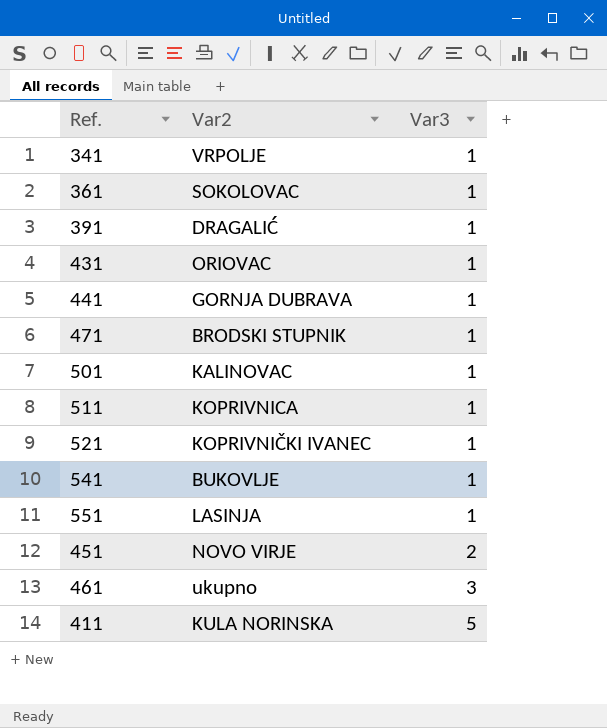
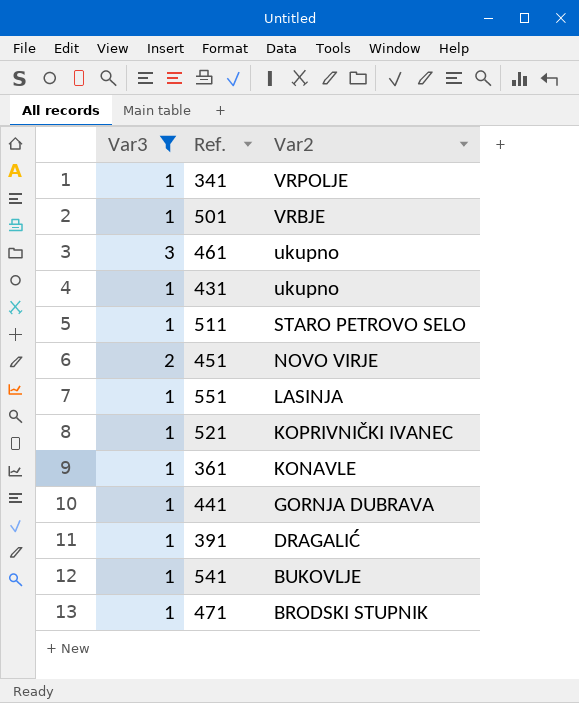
filter: none -> Var3 != 5
row order: Var3 ascending -> Var2 descending
column Var3 | position: 3 -> 1
501 | Var2: KALINOVAC -> VRBJE
431 | Var2: ORIOVAC -> ukupno
511 | Var2: KOPRIVNICA -> STARO PETROVO SELO
361 | Var2: SOKOLOVAC -> KONAVLE

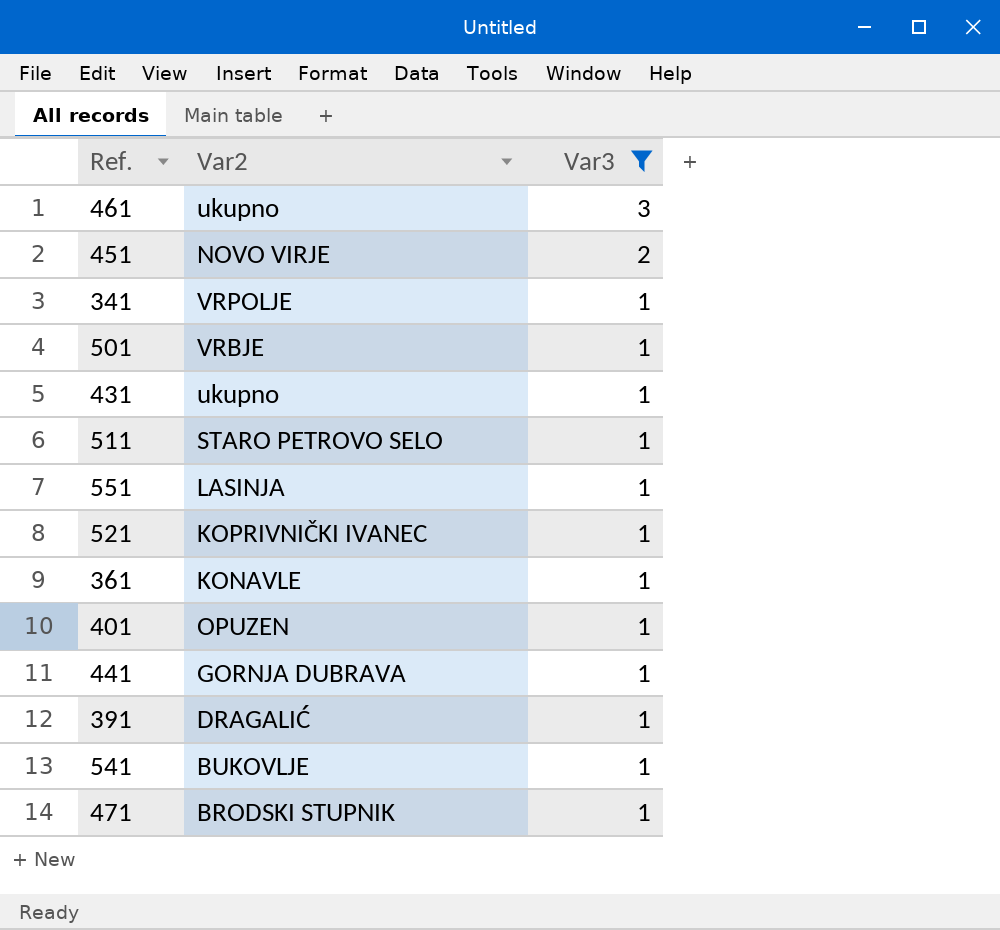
row order: Var2 descending -> Var3 descending
column Var3 | position: 1 -> 3
row 401: none -> OPUZEN | 1

